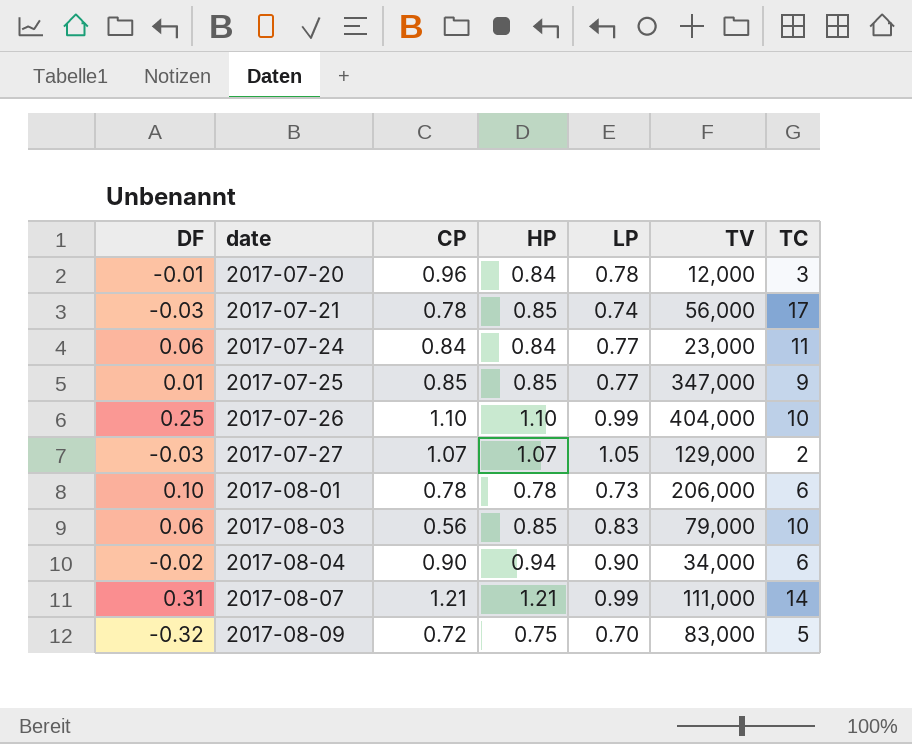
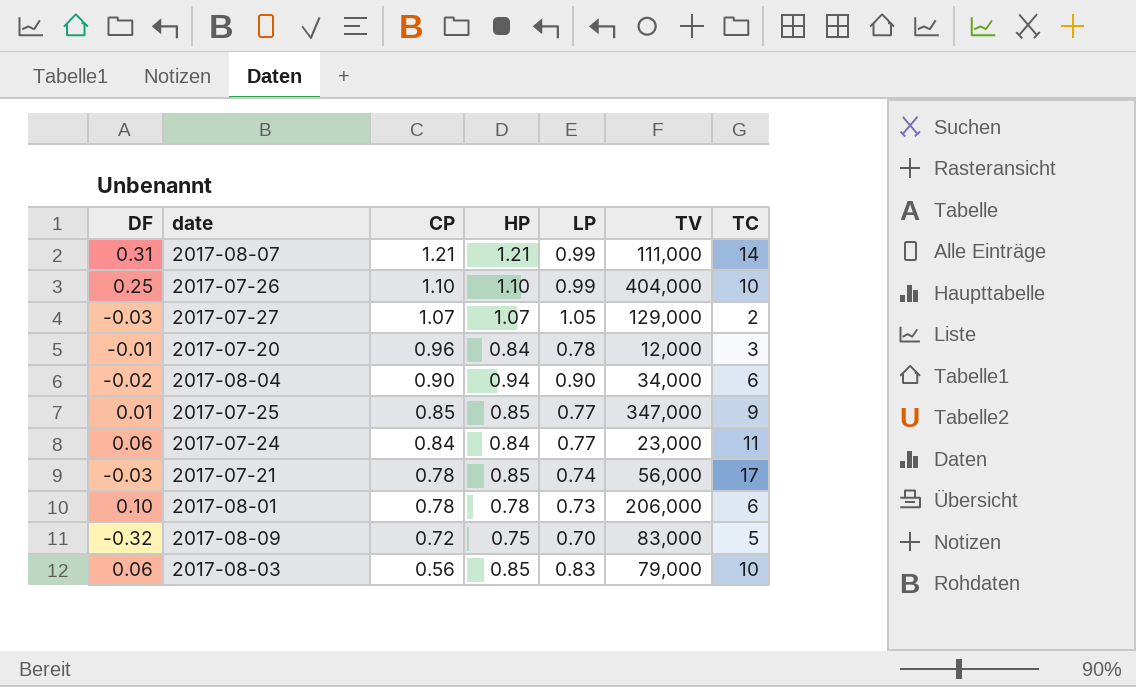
row order: date ascending -> CP descending

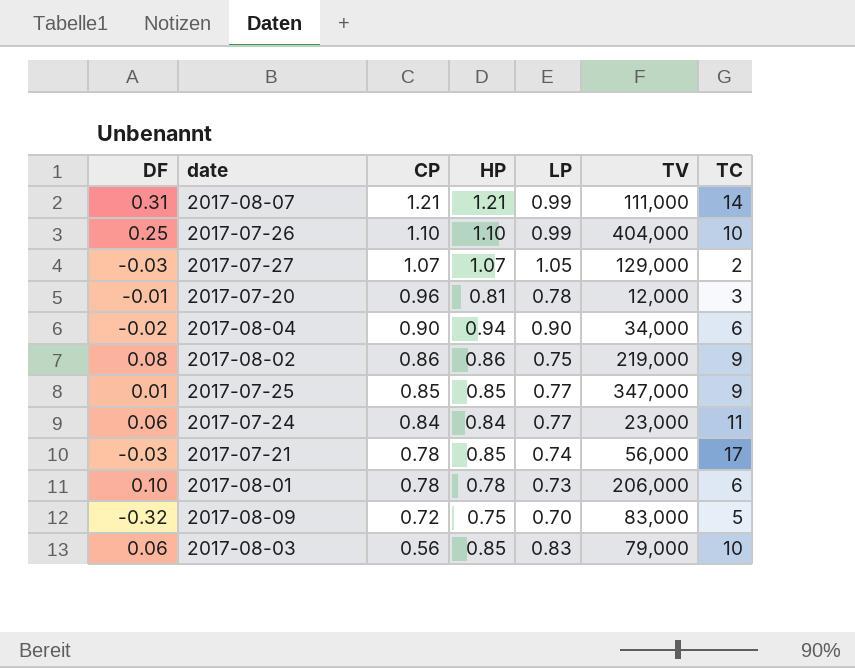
2017-07-20 | HP: 0.84 -> 0.81
row 2017-08-02: none -> 0.08 | 0.86 | 0.86 | 0.75 | 219,000 | 9

